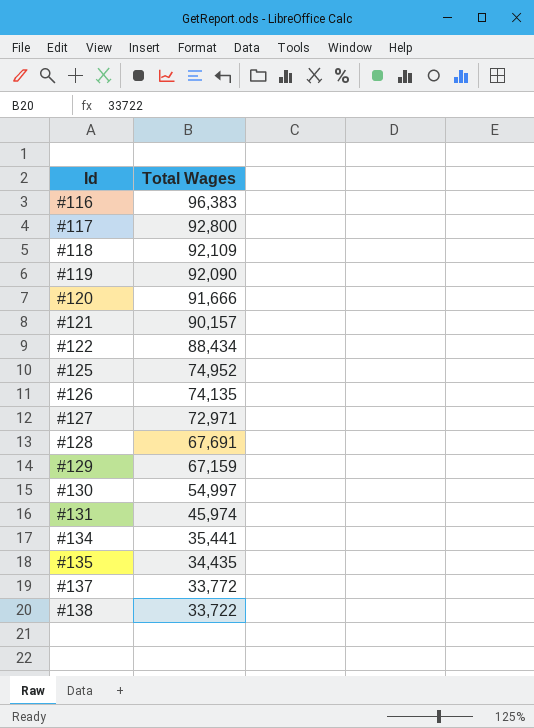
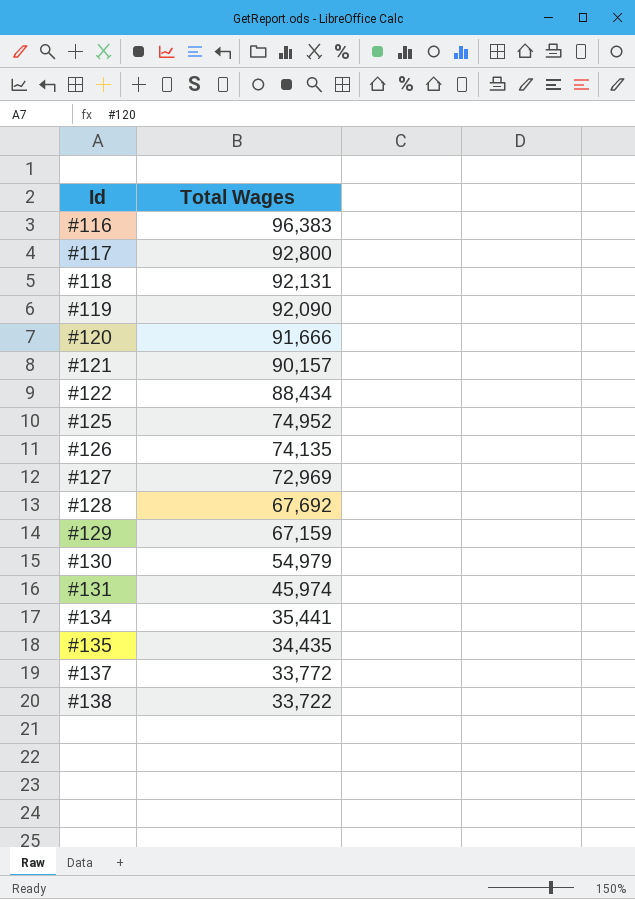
#118 | Total Wages: 92,109 -> 92,131
#127 | Total Wages: 72,971 -> 72,969
#128 | Total Wages: 67,691 -> 67,692
#130 | Total Wages: 54,997 -> 54,979

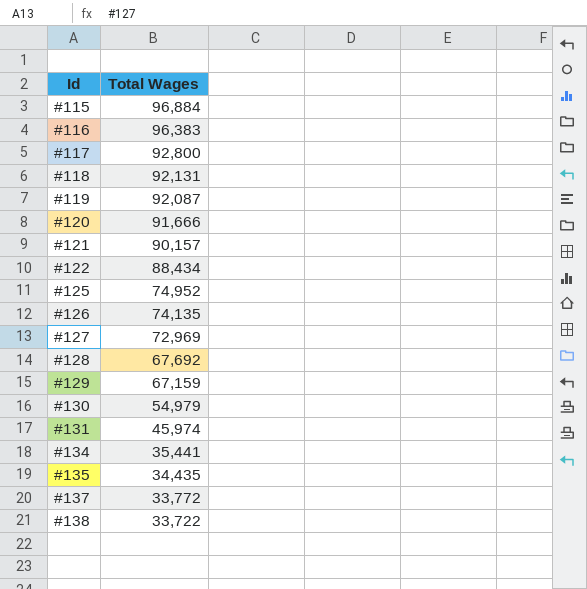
row #115: none -> 96,884
#119 | Total Wages: 92,090 -> 92,087

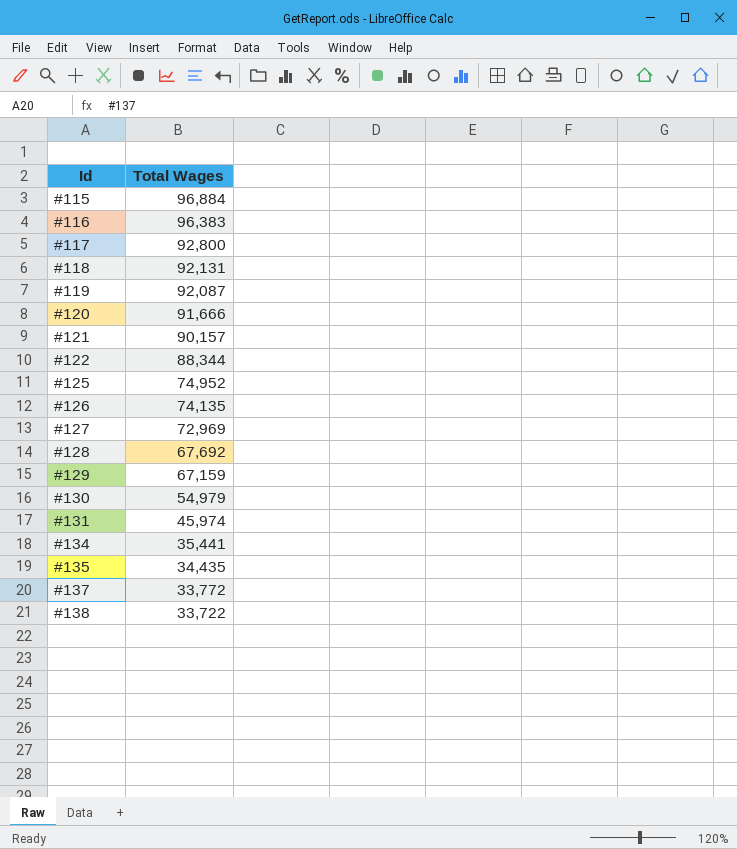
#122 | Total Wages: 88,434 -> 88,344

